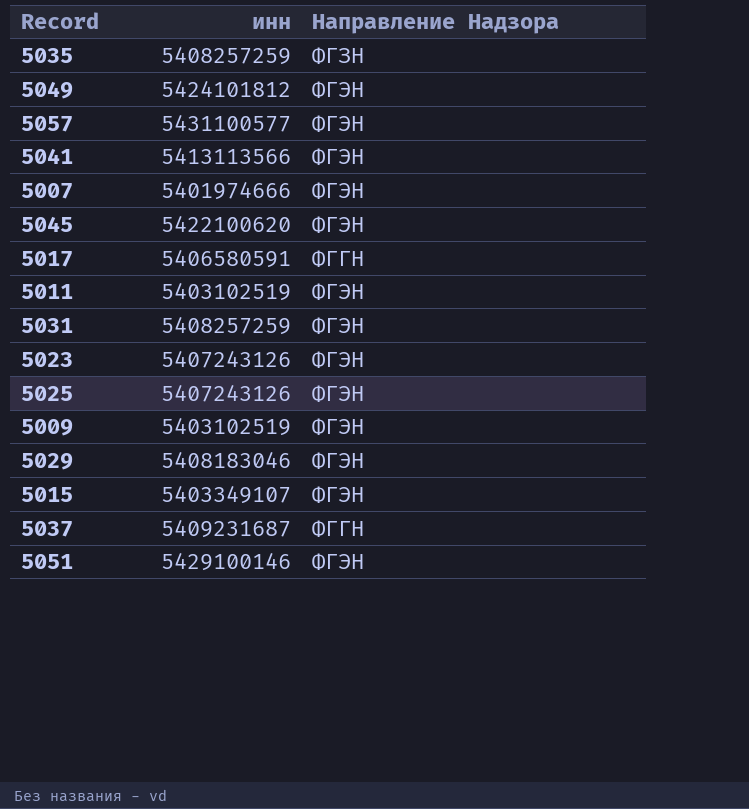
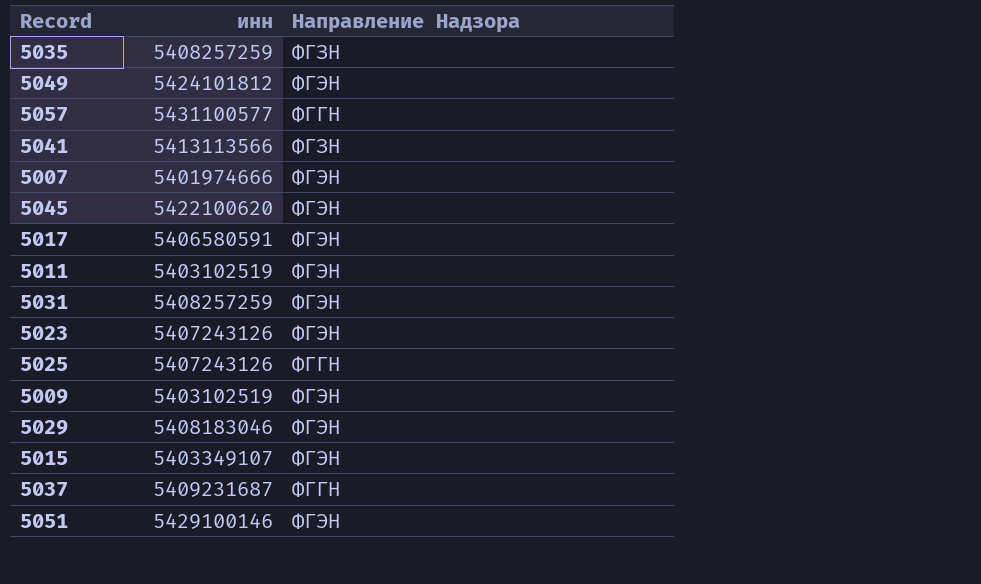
5057 | Направление Надзора: ФГЭН -> ФГГН
5041 | Направление Надзора: ФГЭН -> ФГЗН
5017 | Направление Надзора: ФГГН -> ФГЭН
5025 | Направление Надзора: ФГЭН -> ФГГН

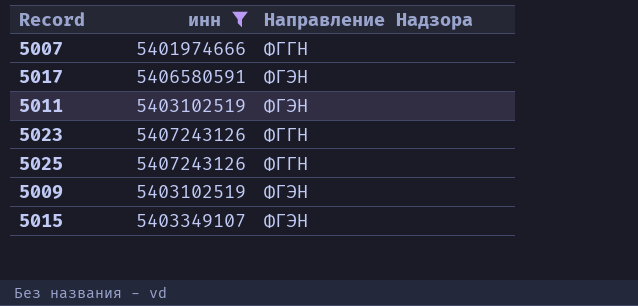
filter: none -> инн <= 5407243126
5007 | Направление Надзора: ФГЭН -> ФГГН
5023 | Направление Надзора: ФГЭН -> ФГГН

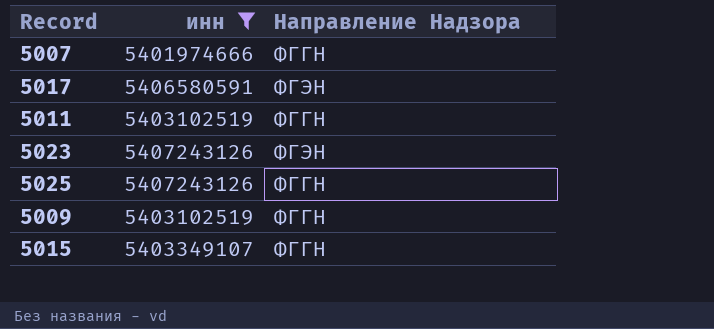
5011 | Направление Надзора: ФГЭН -> ФГГН
5023 | Направление Надзора: ФГГН -> ФГЭН
5009 | Направление Надзора: ФГЭН -> ФГГН
5015 | Направление Надзора: ФГЭН -> ФГГН

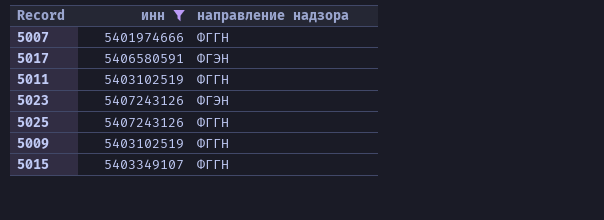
column name: Направление Надзора -> направление надзора

